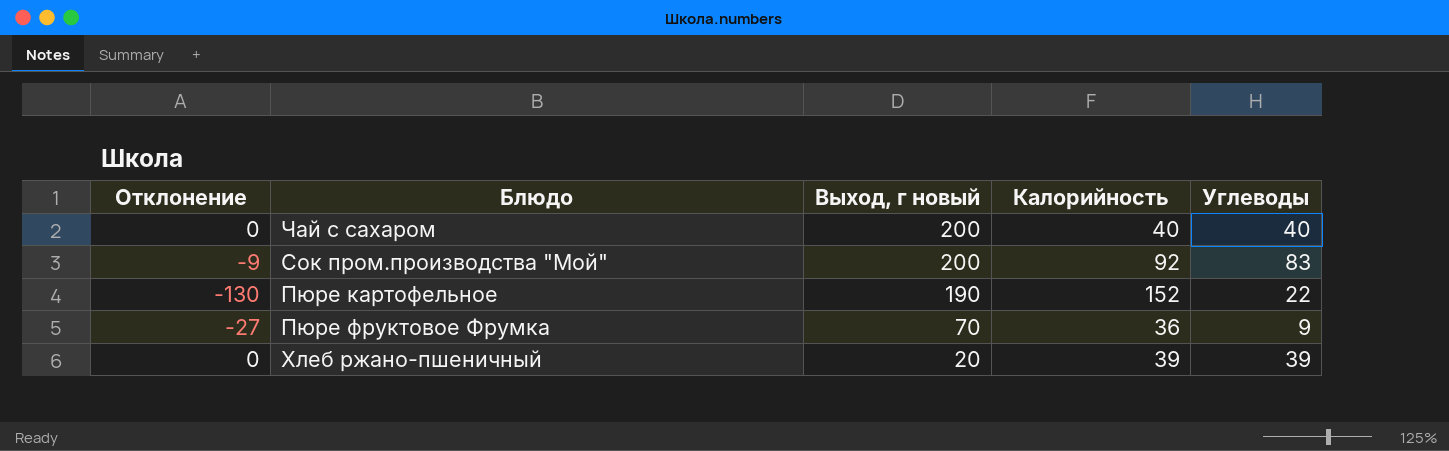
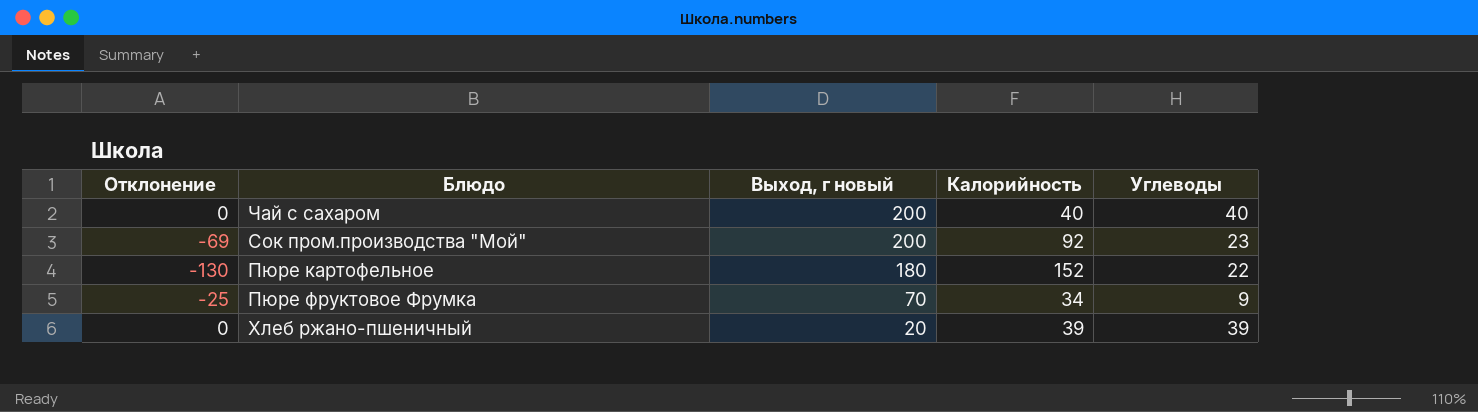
Сок пром.производства "Мой" | Отклонение: -9 -> -69
Сок пром.производства "Мой" | Углеводы: 83 -> 23
Пюре картофельное | Выход, г новый: 190 -> 180
Пюре фруктовое Фрумка | Отклонение: -27 -> -25
Пюре фруктовое Фрумка | Калорийность: 36 -> 34

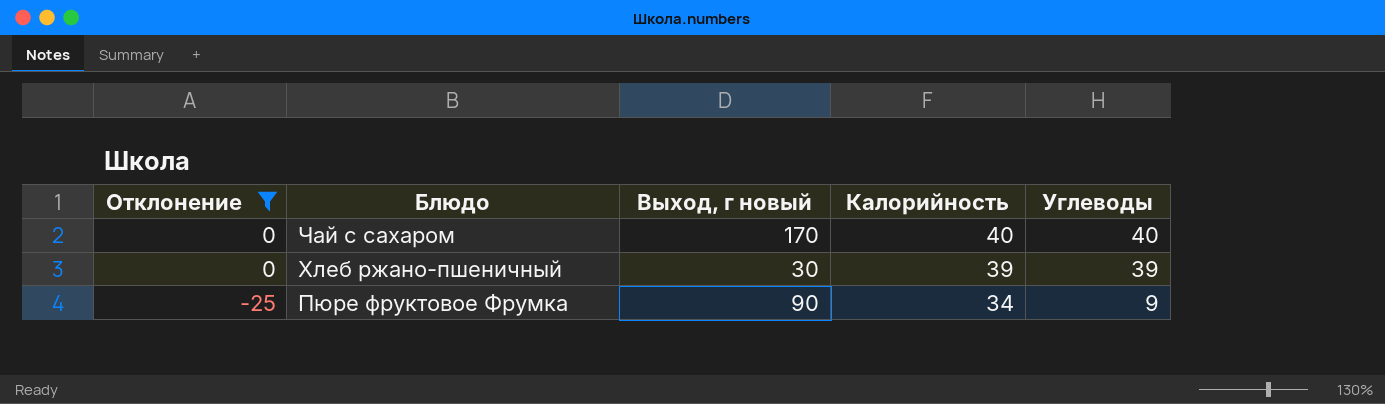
filter: none -> Отклонение >= -25
row order: Выход, г новый descending -> Отклонение descending
Чай с сахаром | Выход, г новый: 200 -> 170
Хлеб ржано-пшеничный | Выход, г новый: 20 -> 30
Пюре фруктовое Фрумка | Выход, г новый: 70 -> 90

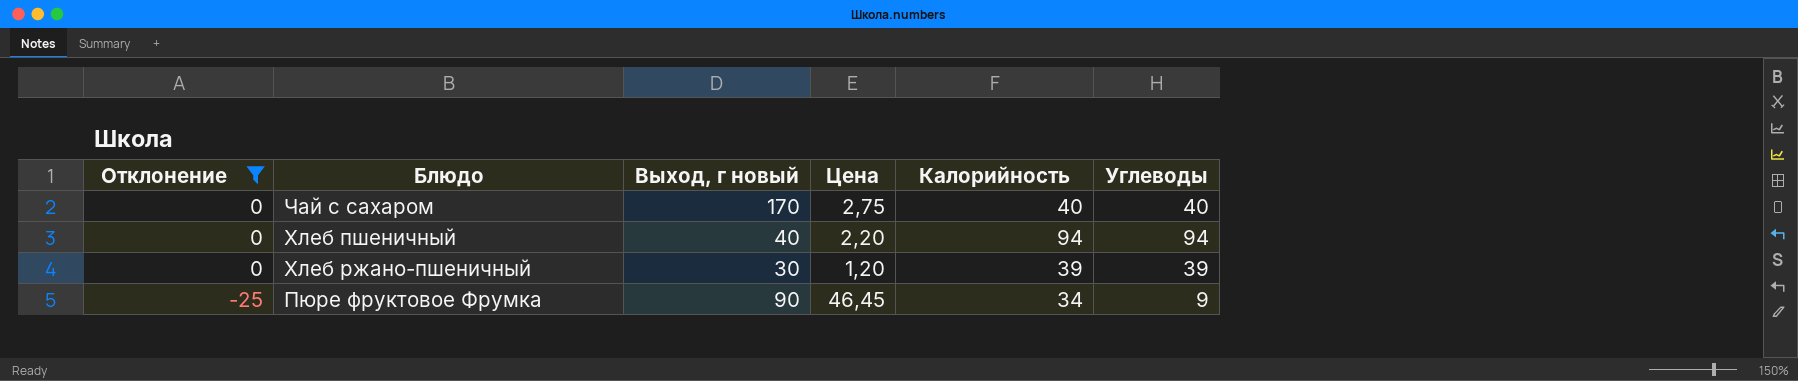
column Цена | position: none -> 4
row Хлеб пшеничный: none -> 0 | 40 | 2,20 | 94 | 94

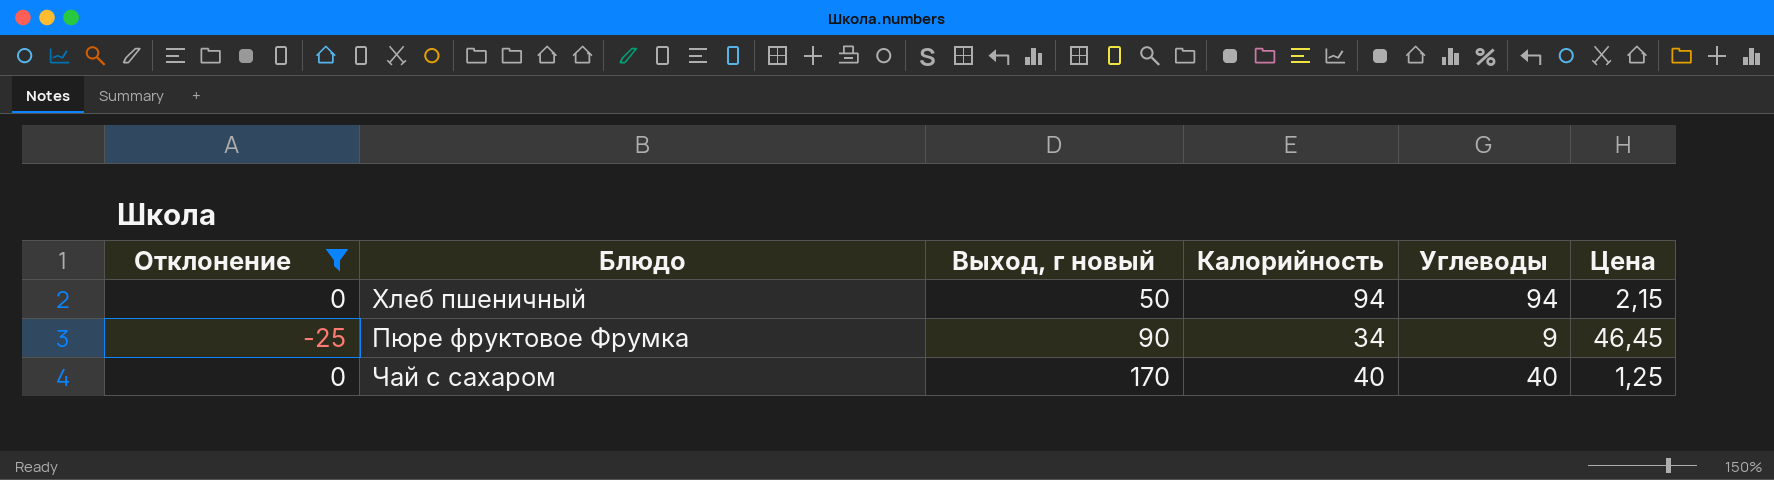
row order: Отклонение descending -> Выход, г новый ascending
column Цена | position: 4 -> 6
row Хлеб ржано-пшеничный: 0 | 30 | 1,20 | 39 | 39 -> none
Хлеб пшеничный | Выход, г новый: 40 -> 50
Хлеб пшеничный | Цена: 2,20 -> 2,15
Чай с сахаром | Цена: 2,75 -> 1,25

